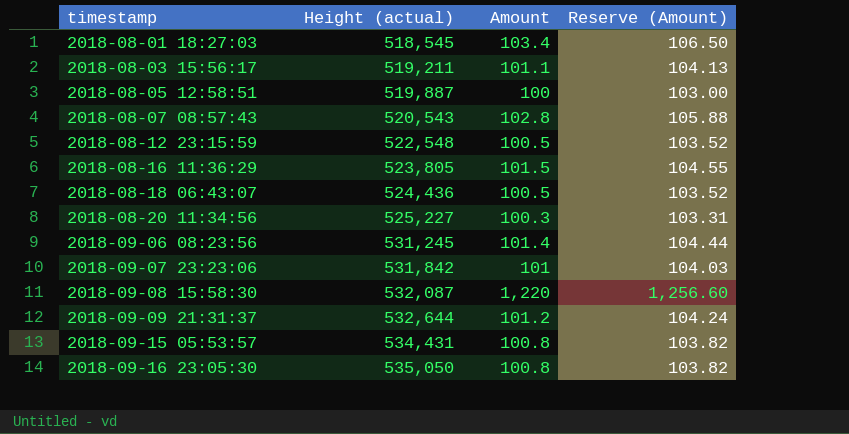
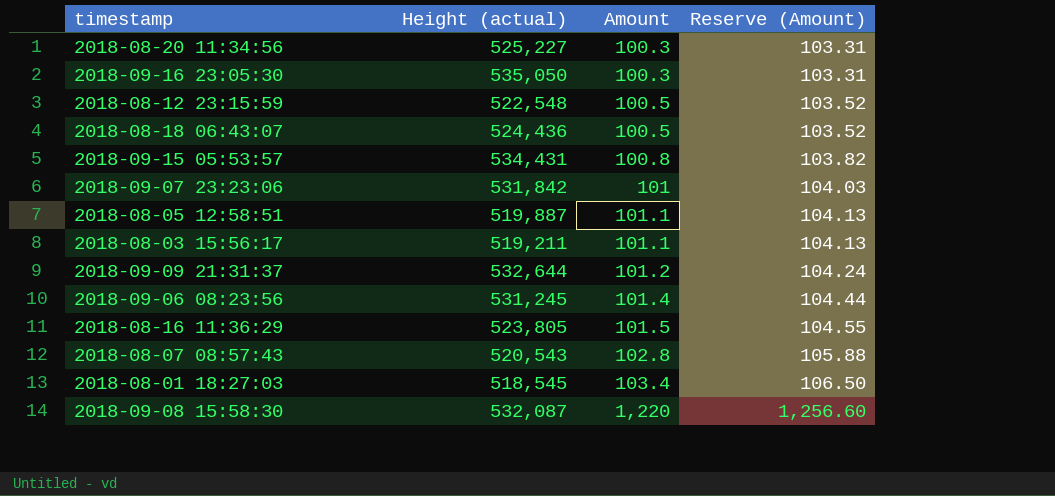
row order: timestamp ascending -> Amount ascending
2018-09-16 23:05:30 | Amount: 100.8 -> 100.3
2018-09-16 23:05:30 | Reserve (Amount): 103.82 -> 103.31
2018-08-05 12:58:51 | Amount: 100 -> 101.1
2018-08-05 12:58:51 | Reserve (Amount): 103.00 -> 104.13

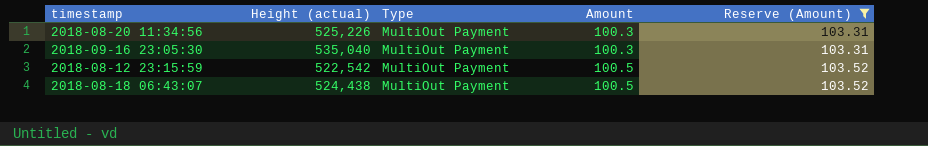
filter: none -> Reserve (Amount) <= 103.52
column Type | position: none -> 3
2018-08-20 11:34:56 | Height (actual): 525,227 -> 525,226
2018-09-16 23:05:30 | Height (actual): 535,050 -> 535,040
2018-08-12 23:15:59 | Height (actual): 522,548 -> 522,542
2018-08-18 06:43:07 | Height (actual): 524,436 -> 524,438

